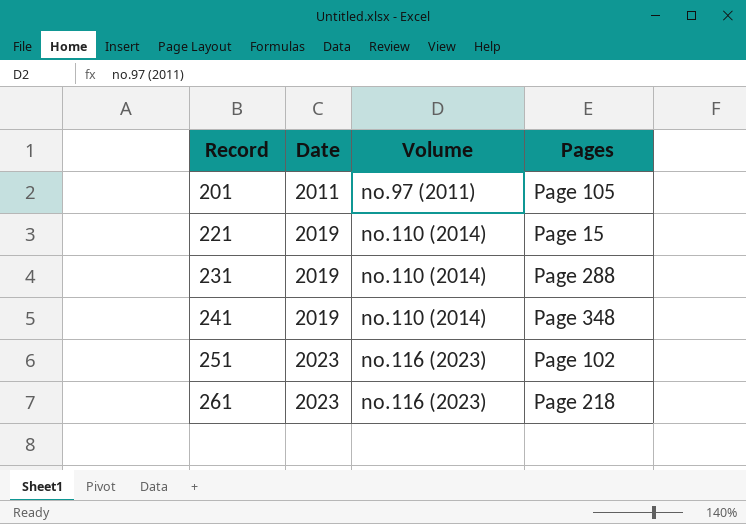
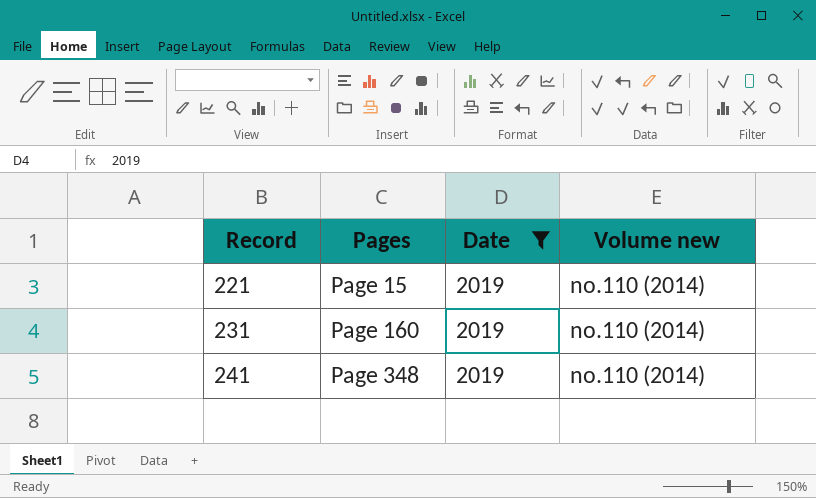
filter: none -> Date = 2019
column Pages | position: 4 -> 2
column name: Volume -> Volume new
231 | Pages: Page 288 -> Page 160

